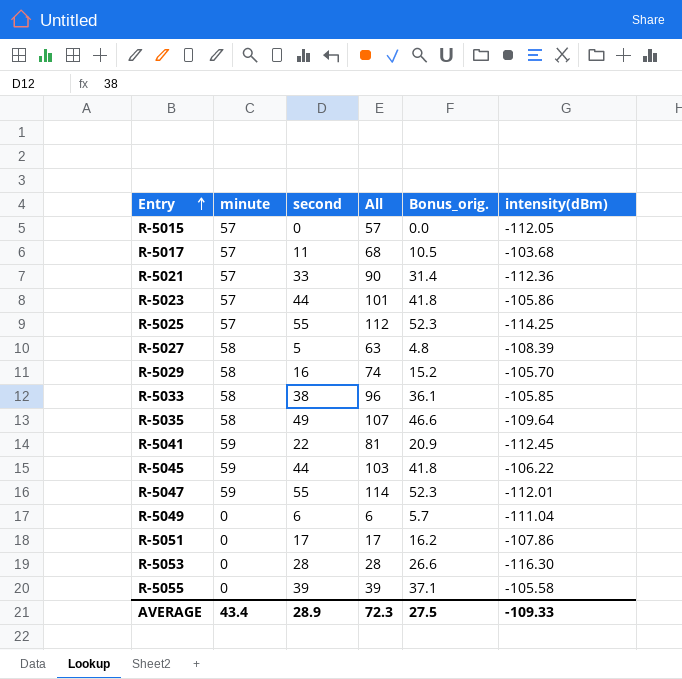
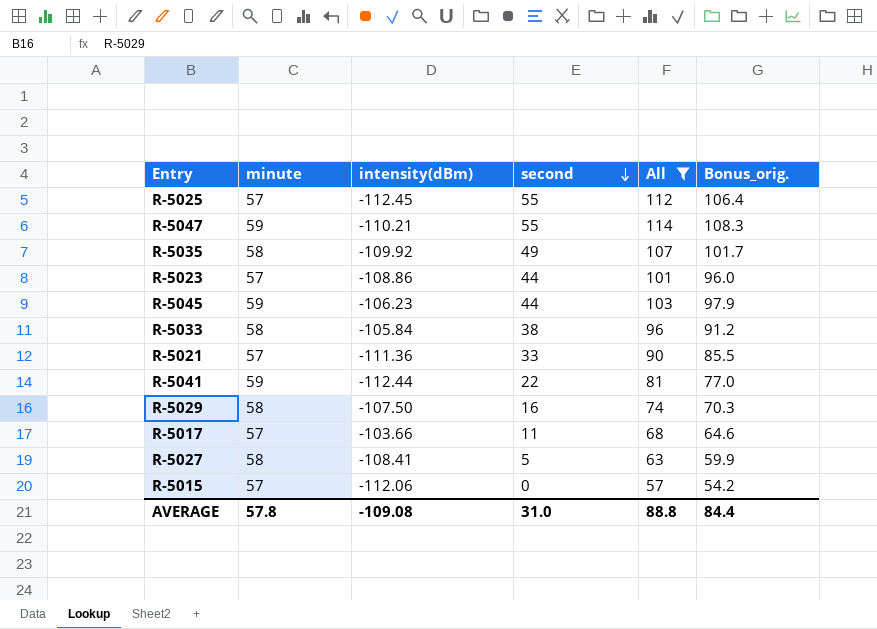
filter: none -> All >= 57
row order: Entry ascending -> second descending
column intensity(dBm) | position: 6 -> 3
column Bonus_orig. | formula: [second] * 0.95 -> [All] * 0.95
R-5025 | intensity(dBm): -114.25 -> -112.45
R-5047 | intensity(dBm): -112.01 -> -110.21
R-5035 | intensity(dBm): -109.64 -> -109.92
R-5023 | intensity(dBm): -105.86 -> -108.86
R-5045 | intensity(dBm): -106.22 -> -106.23
R-5033 | intensity(dBm): -105.85 -> -105.84
R-5021 | intensity(dBm): -112.36 -> -111.36
R-5041 | intensity(dBm): -112.45 -> -112.44
R-5029 | intensity(dBm): -105.70 -> -107.50
R-5017 | intensity(dBm): -103.68 -> -103.66
R-5027 | intensity(dBm): -108.39 -> -108.41
R-5015 | intensity(dBm): -112.05 -> -112.06
AVERAGE | minute: 43.4 -> 57.8
AVERAGE | intensity(dBm): -109.33 -> -109.08
AVERAGE | second: 28.9 -> 31.0
AVERAGE | All: 72.3 -> 88.8
AVERAGE | Bonus_orig.: 27.5 -> 84.4

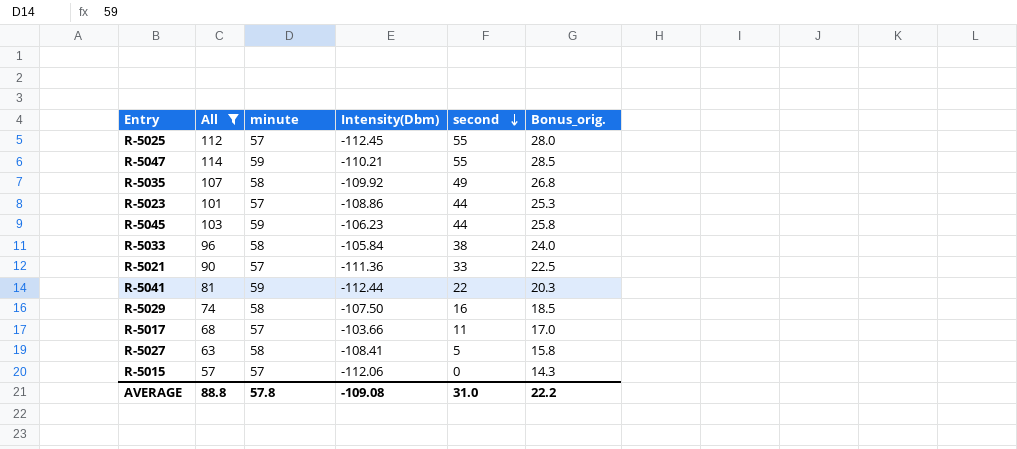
column All | position: 5 -> 2
column name: intensity(dBm) -> Intensity(Dbm)
column Bonus_orig. | formula: [All] * 0.95 -> [All] * 0.25
AVERAGE | Bonus_orig.: 84.4 -> 22.2

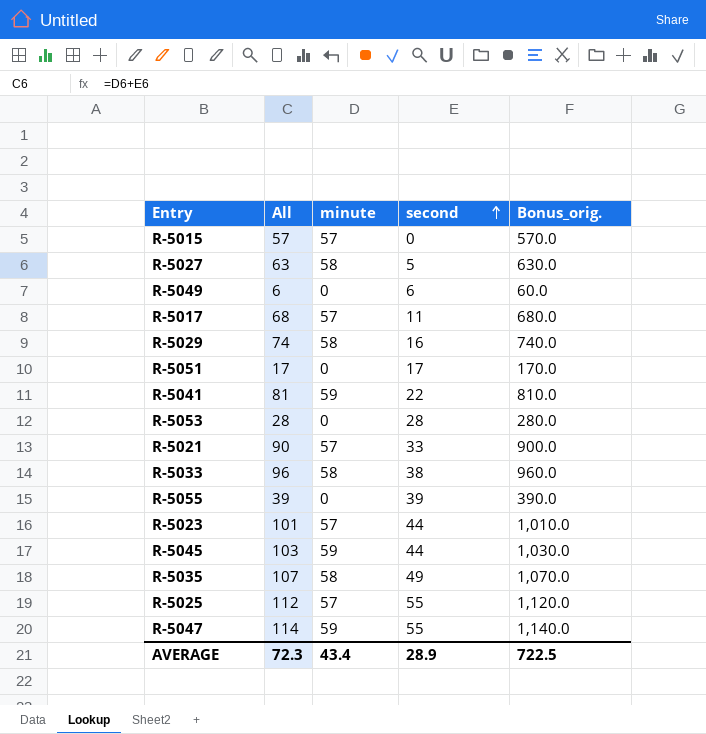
filter: All >= 57 -> none
row order: second descending -> second ascending
column Intensity(Dbm) | position: 4 -> none
column Bonus_orig. | formula: [All] * 0.25 -> [All] * 10
AVERAGE | All: 88.8 -> 72.3
AVERAGE | minute: 57.8 -> 43.4
AVERAGE | second: 31.0 -> 28.9
AVERAGE | Bonus_orig.: 22.2 -> 722.5

